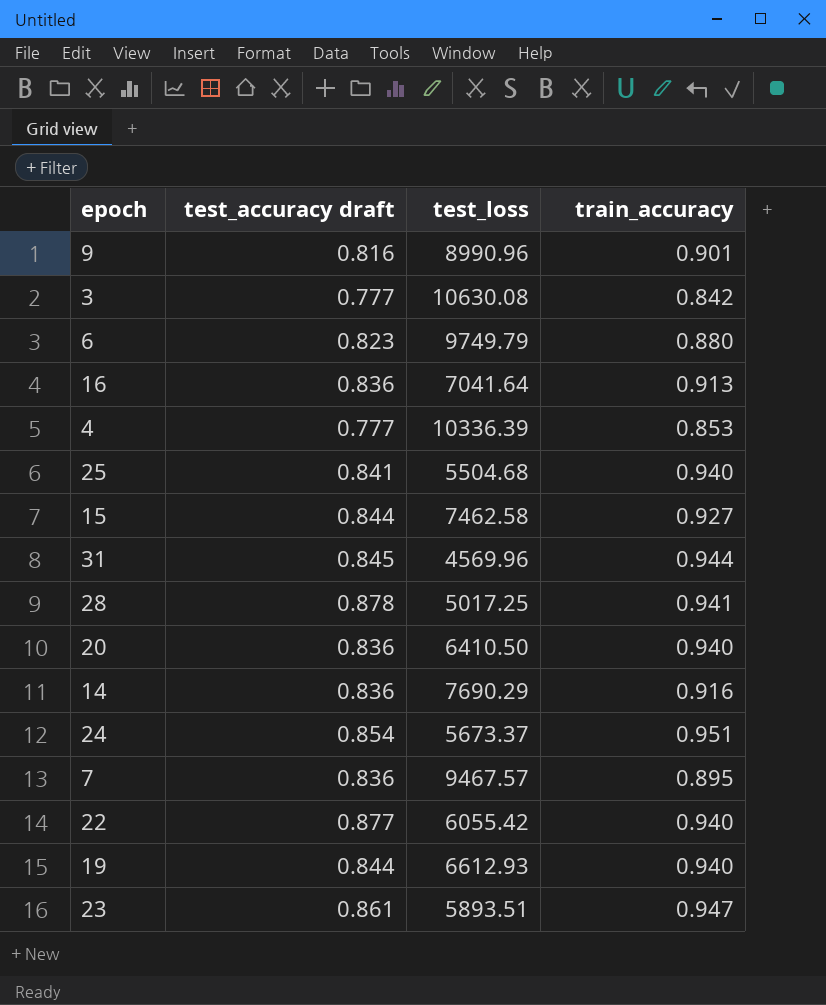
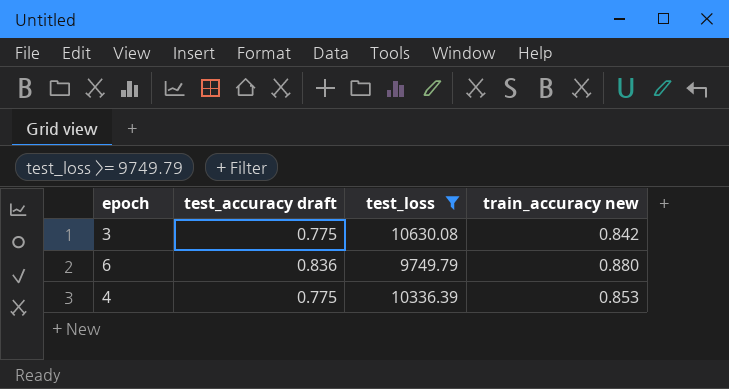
filter: none -> test_loss >= 9749.79
column name: train_accuracy -> train_accuracy new
3 | test_accuracy draft: 0.777 -> 0.775
6 | test_accuracy draft: 0.823 -> 0.836
4 | test_accuracy draft: 0.777 -> 0.775

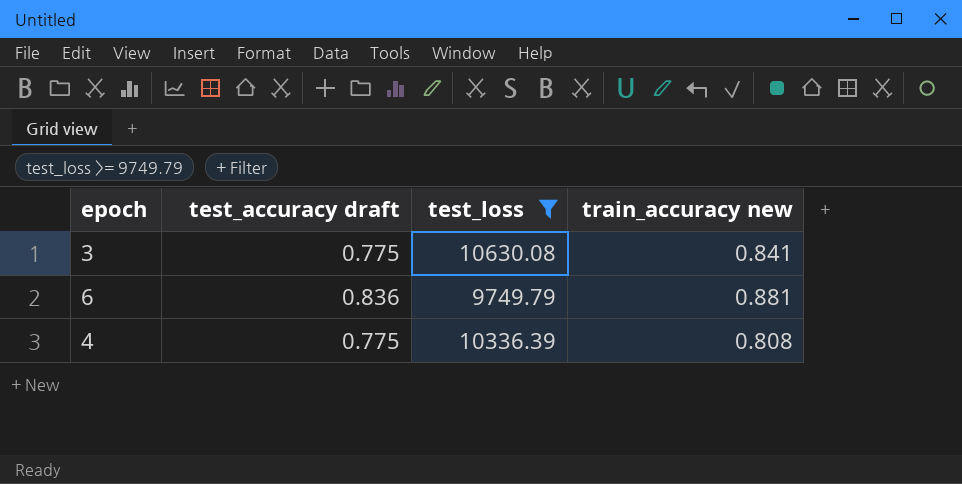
3 | train_accuracy new: 0.842 -> 0.841
6 | train_accuracy new: 0.880 -> 0.881
4 | train_accuracy new: 0.853 -> 0.808

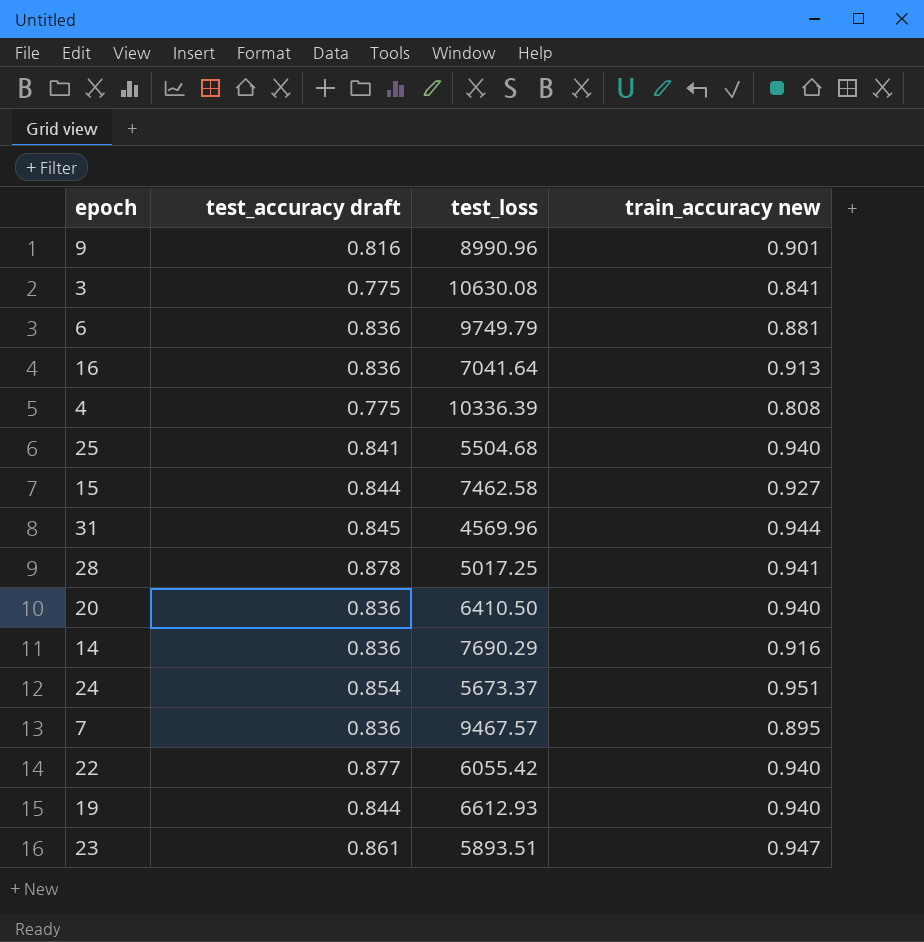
filter: test_loss >= 9749.79 -> none

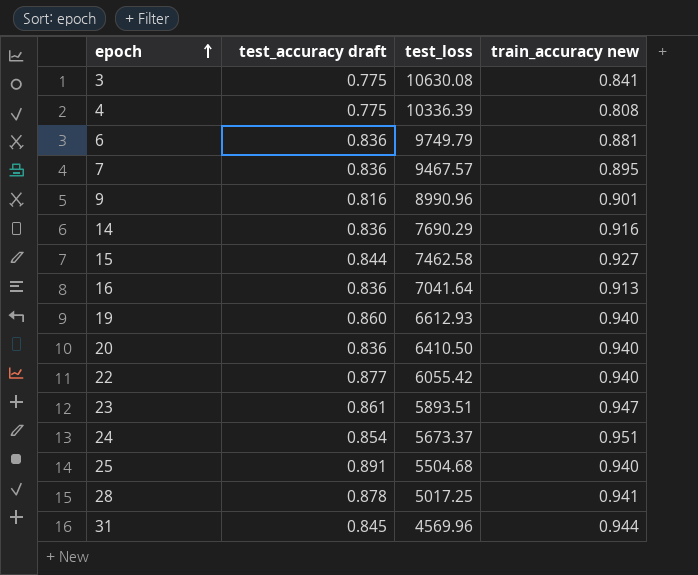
row order: none -> epoch ascending
19 | test_accuracy draft: 0.844 -> 0.860
25 | test_accuracy draft: 0.841 -> 0.891

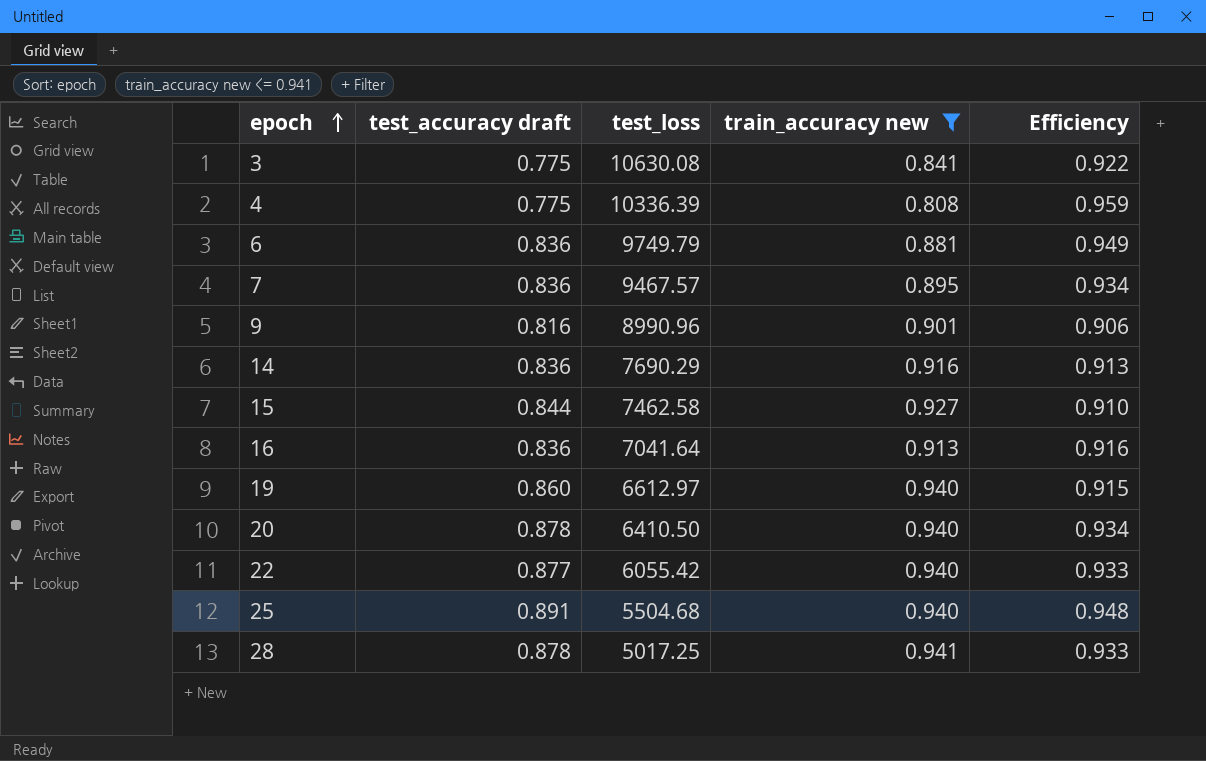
filter: none -> train_accuracy new <= 0.941
column Efficiency | formula: none -> [test_accuracy draft] / [train_accuracy new]
19 | test_loss: 6612.93 -> 6612.97
20 | test_accuracy draft: 0.836 -> 0.878

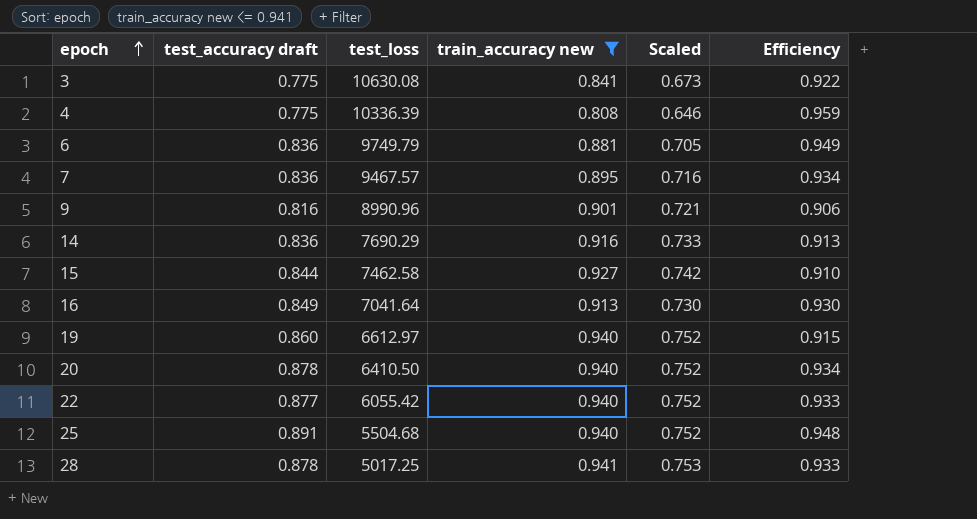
column Scaled | formula: none -> [train_accuracy new] * 0.8
16 | test_accuracy draft: 0.836 -> 0.849
16 | Efficiency: 0.916 -> 0.930

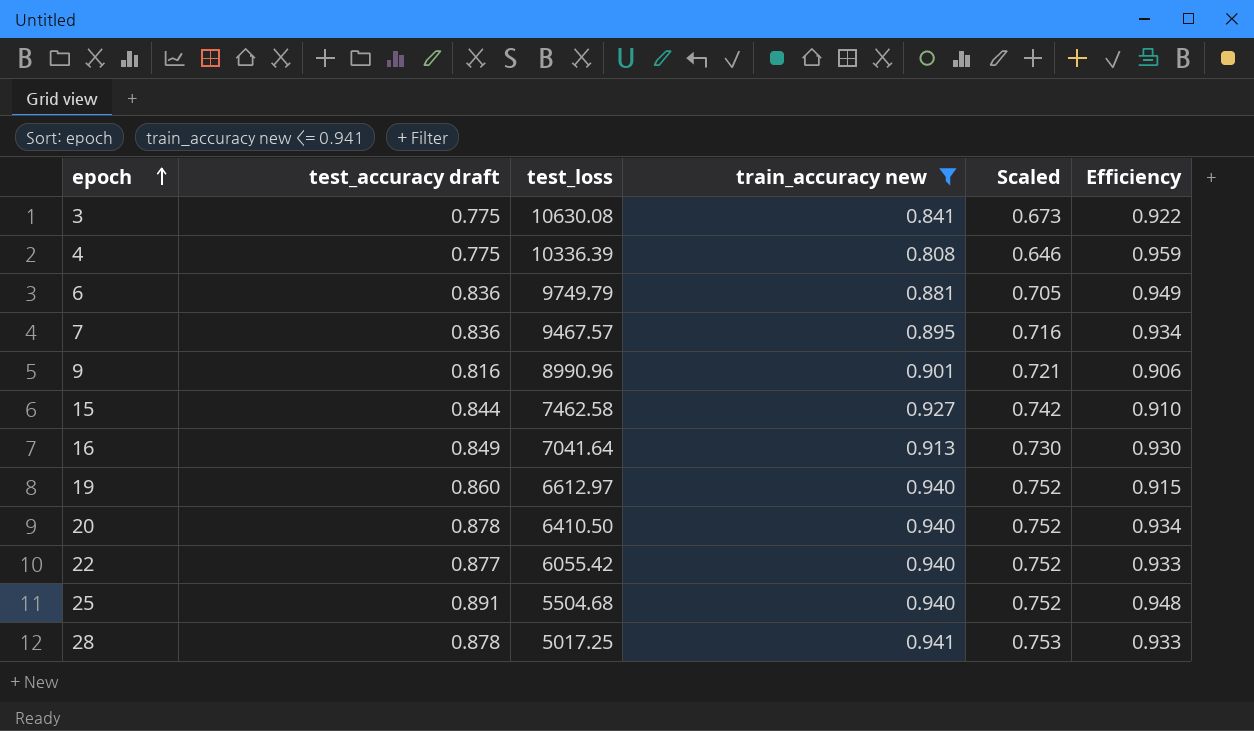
row 14: 0.836 | 7690.29 | 0.916 | 0.733 | 0.913 -> none

